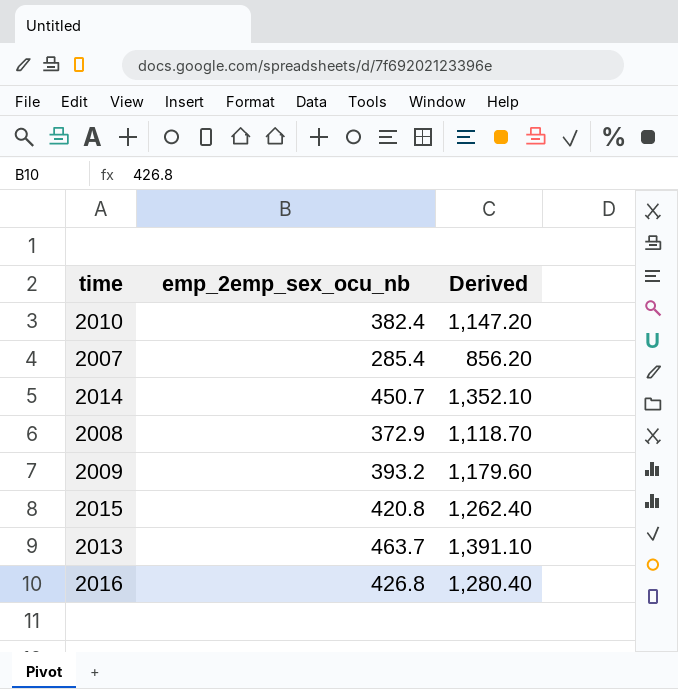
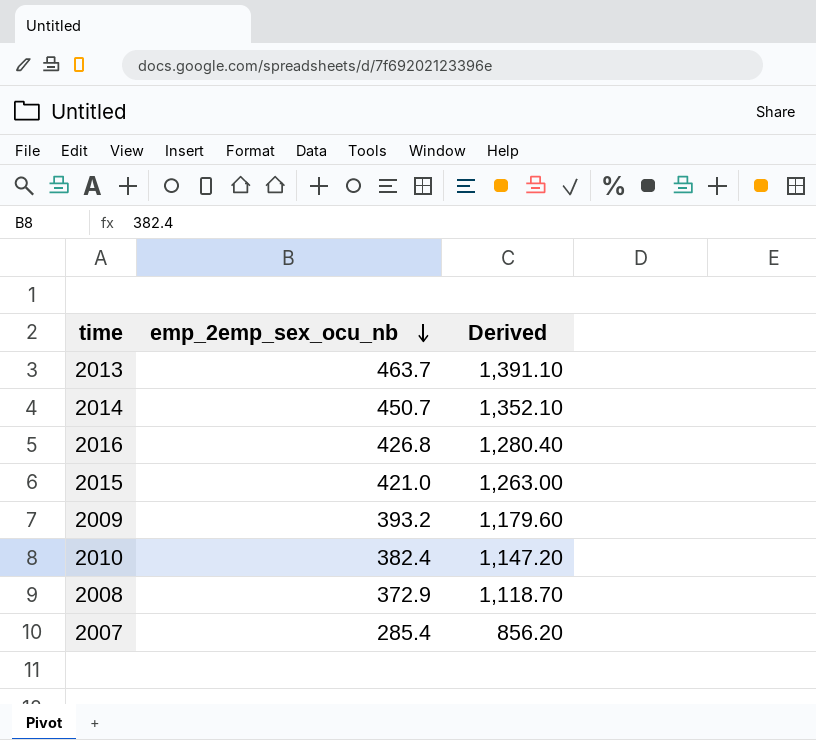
row order: none -> emp_2emp_sex_ocu_nb descending
2015 | emp_2emp_sex_ocu_nb: 420.8 -> 421.0
2015 | Derived: 1,262.40 -> 1,263.00

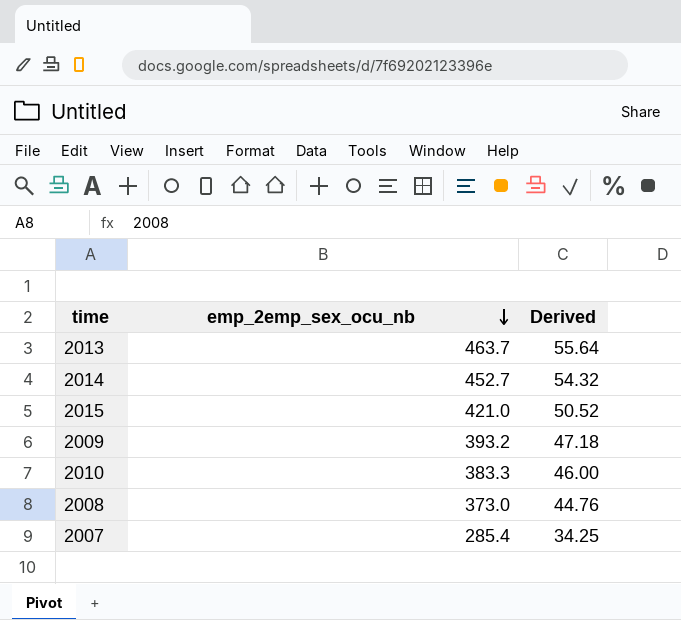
column Derived | formula: [emp_2emp_sex_ocu_nb] * 3 -> [emp_2emp_sex_ocu_nb] * 0.12
row 2016: 426.8 | 1,280.40 -> none
2014 | emp_2emp_sex_ocu_nb: 450.7 -> 452.7
2010 | emp_2emp_sex_ocu_nb: 382.4 -> 383.3
2008 | emp_2emp_sex_ocu_nb: 372.9 -> 373.0

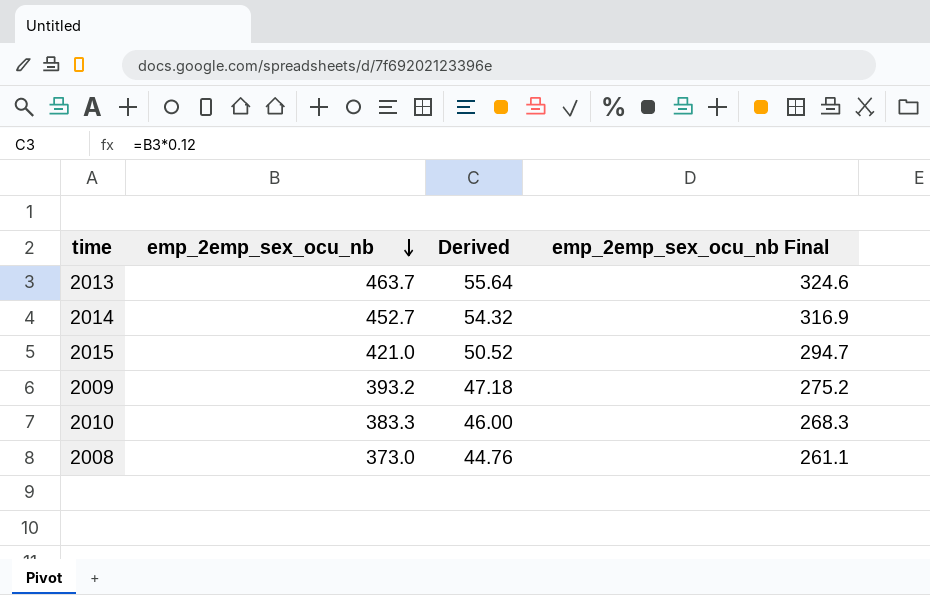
column emp_2emp_sex_ocu_nb Final | formula: none -> [emp_2emp_sex_ocu_nb] * 0.7
row 2007: 285.4 | 34.25 -> none

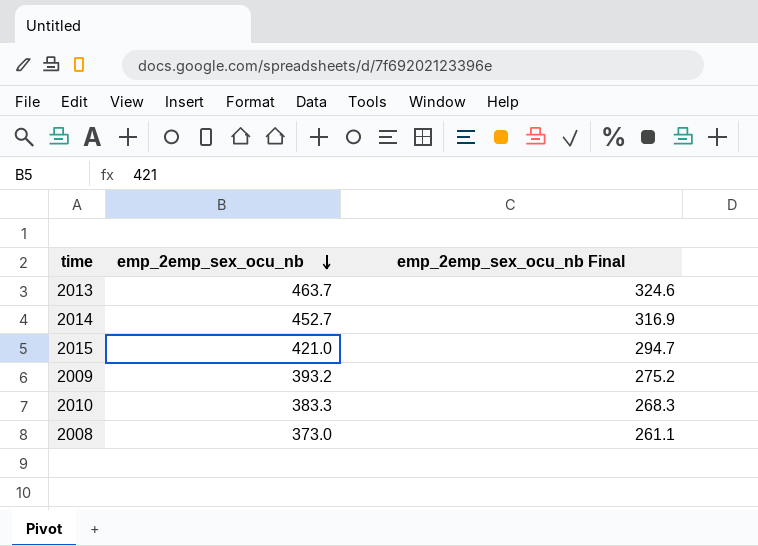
column Derived | formula: [emp_2emp_sex_ocu_nb] * 0.12 -> none

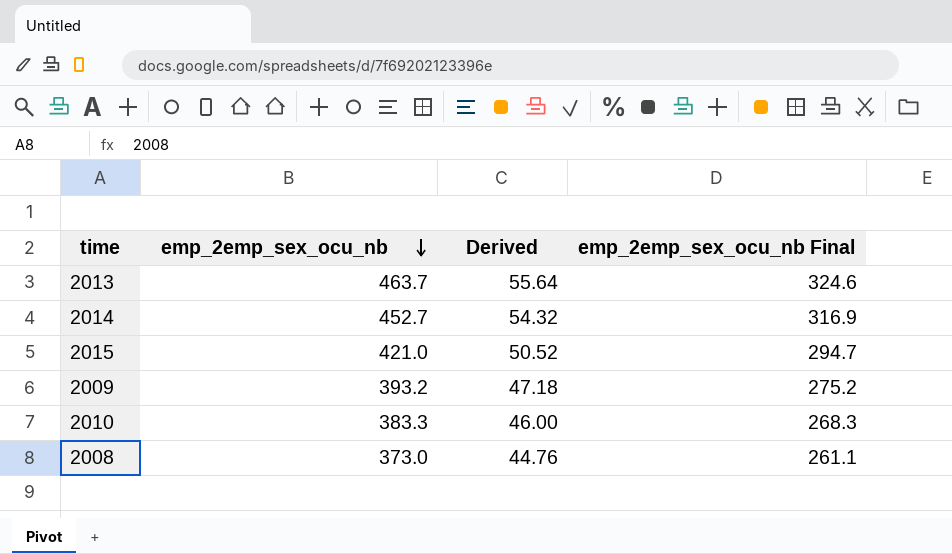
column Derived | formula: none -> [emp_2emp_sex_ocu_nb] * 0.12

